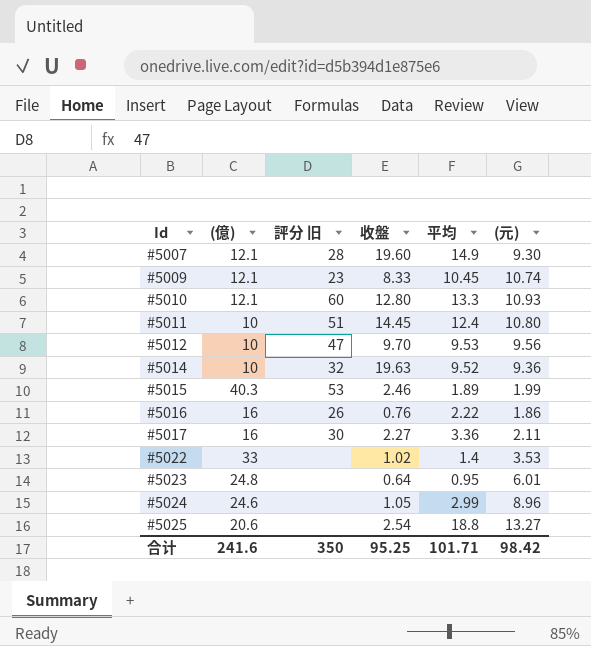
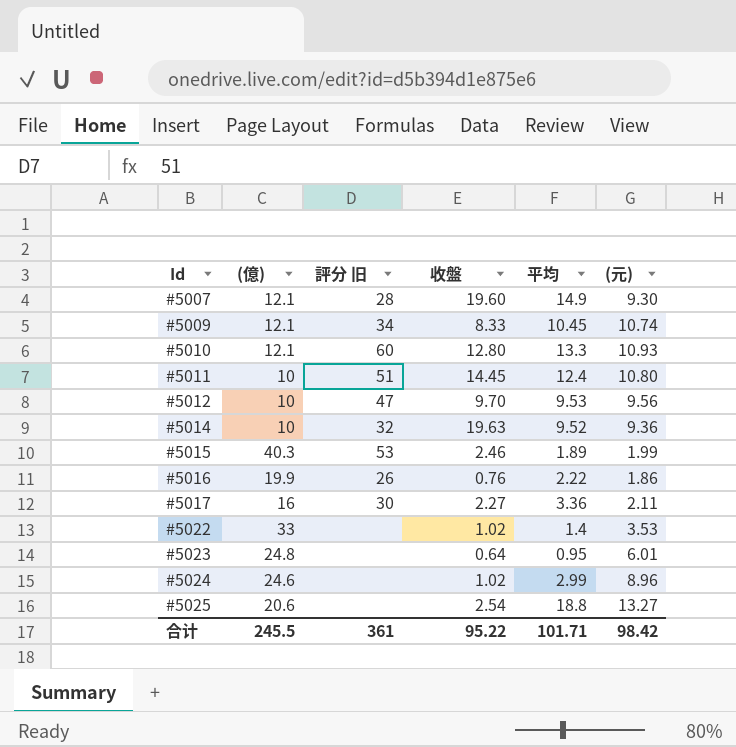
#5009 | 評分 旧: 23 -> 34
#5016 | (億): 16 -> 19.9
#5024 | 收盤: 1.05 -> 1.02
合计 | (億): 241.6 -> 245.5
合计 | 評分 旧: 350 -> 361
合计 | 收盤: 95.25 -> 95.22

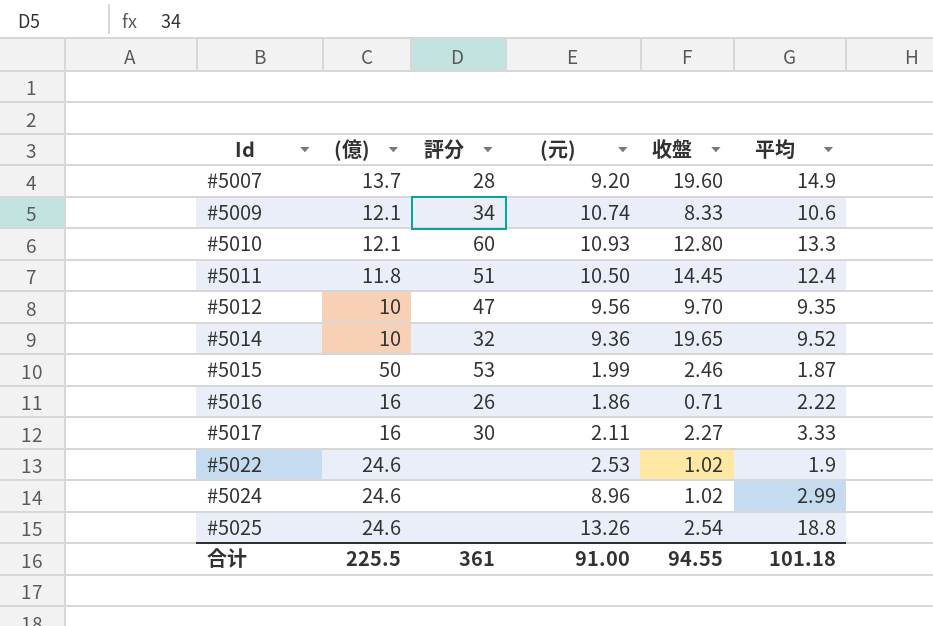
column name: 評分 旧 -> 評分
column (元) | position: 6 -> 4
row #5023: 24.8 | none | 0.64 | 0.95 | 6.01 -> none
#5007 | (億): 12.1 -> 13.7
#5007 | (元): 9.30 -> 9.20
#5009 | 平均: 10.45 -> 10.6
#5011 | (億): 10 -> 11.8
#5011 | (元): 10.80 -> 10.50
#5012 | 平均: 9.53 -> 9.35
#5014 | 收盤: 19.63 -> 19.65
#5015 | (億): 40.3 -> 50
#5015 | 平均: 1.89 -> 1.87
#5016 | (億): 19.9 -> 16
#5016 | 收盤: 0.76 -> 0.71
#5017 | 平均: 3.36 -> 3.33
#5022 | (億): 33 -> 24.6
#5022 | (元): 3.53 -> 2.53
#5022 | 平均: 1.4 -> 1.9
#5025 | (億): 20.6 -> 24.6
#5025 | (元): 13.27 -> 13.26
合计 | (億): 245.5 -> 225.5
合计 | (元): 98.42 -> 91.00
合计 | 收盤: 95.22 -> 94.55
合计 | 平均: 101.71 -> 101.18

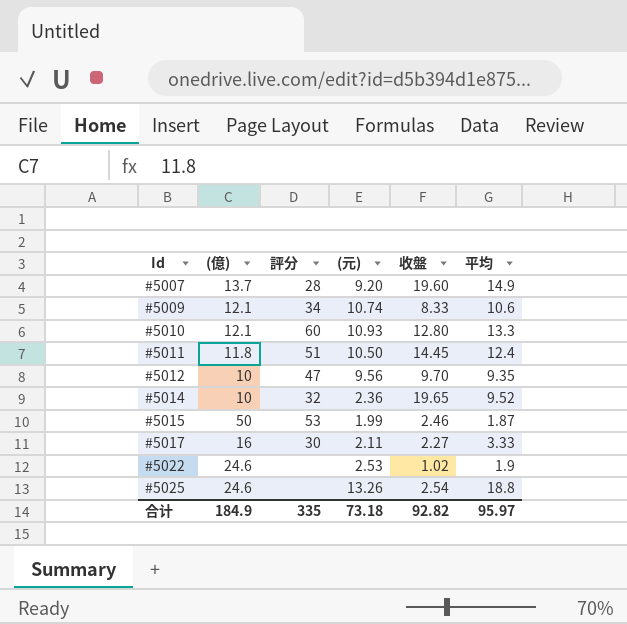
row #5016: 16 | 26 | 1.86 | 0.71 | 2.22 -> none
row #5024: 24.6 | none | 8.96 | 1.02 | 2.99 -> none
#5014 | (元): 9.36 -> 2.36
合计 | (億): 225.5 -> 184.9
合计 | 評分: 361 -> 335
合计 | (元): 91.00 -> 73.18
合计 | 收盤: 94.55 -> 92.82
合计 | 平均: 101.18 -> 95.97

